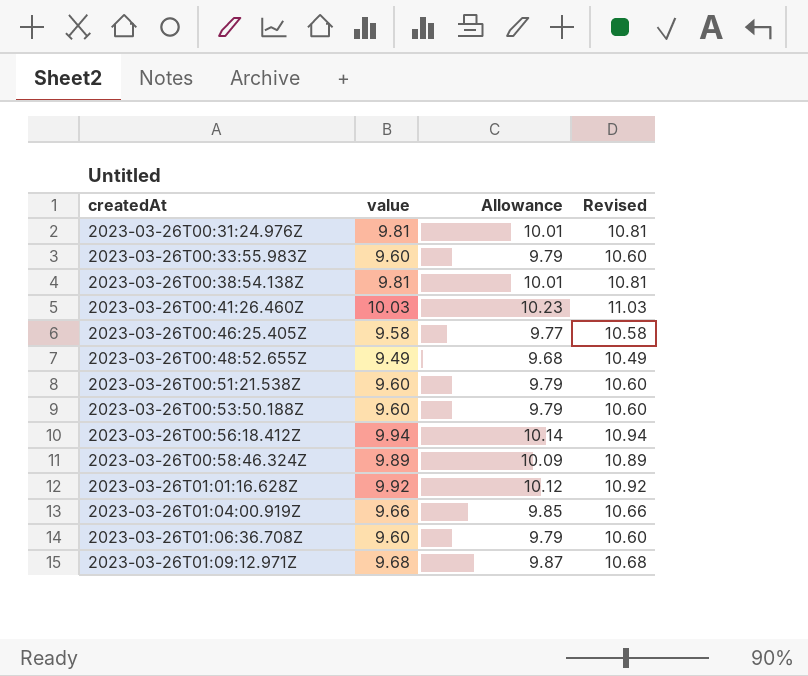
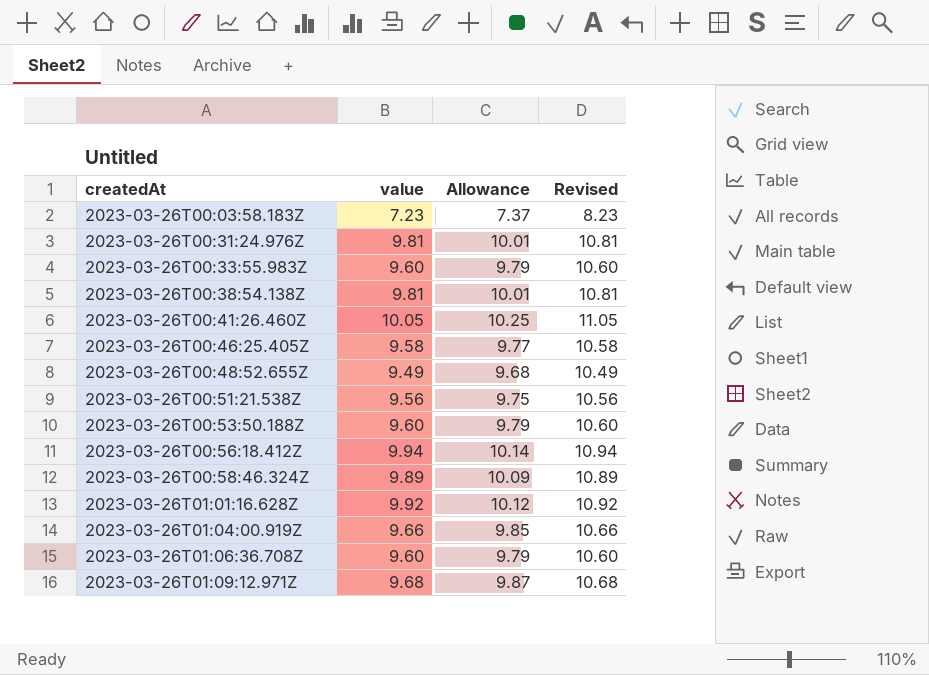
row 2023-03-26T00:03:58.183Z: none -> 7.23 | 7.37 | 8.23
2023-03-26T00:41:26.460Z | value: 10.03 -> 10.05
2023-03-26T00:41:26.460Z | Allowance: 10.23 -> 10.25
2023-03-26T00:41:26.460Z | Revised: 11.03 -> 11.05
2023-03-26T00:51:21.538Z | value: 9.60 -> 9.56
2023-03-26T00:51:21.538Z | Allowance: 9.79 -> 9.75
2023-03-26T00:51:21.538Z | Revised: 10.60 -> 10.56

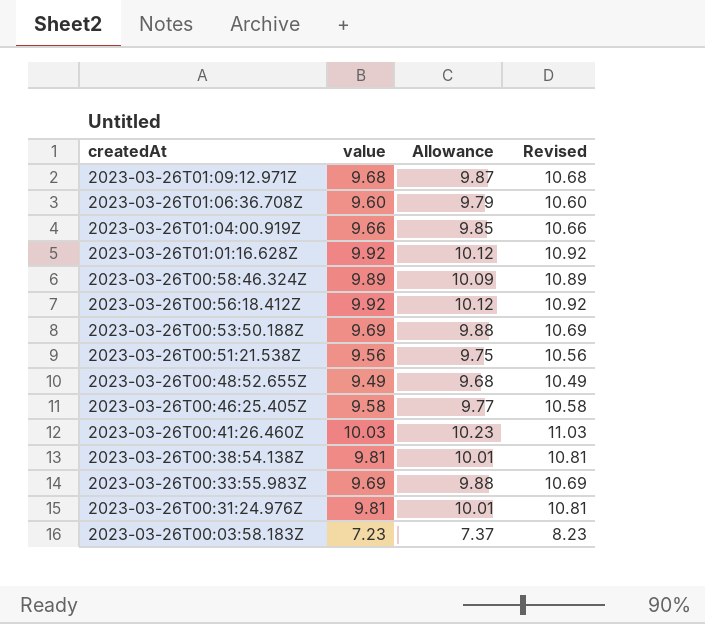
row order: createdAt ascending -> createdAt descending
2023-03-26T00:56:18.412Z | value: 9.94 -> 9.92
2023-03-26T00:56:18.412Z | Allowance: 10.14 -> 10.12
2023-03-26T00:56:18.412Z | Revised: 10.94 -> 10.92
2023-03-26T00:53:50.188Z | value: 9.60 -> 9.69
2023-03-26T00:53:50.188Z | Allowance: 9.79 -> 9.88
2023-03-26T00:53:50.188Z | Revised: 10.60 -> 10.69
2023-03-26T00:41:26.460Z | value: 10.05 -> 10.03
2023-03-26T00:41:26.460Z | Allowance: 10.25 -> 10.23
2023-03-26T00:41:26.460Z | Revised: 11.05 -> 11.03
2023-03-26T00:33:55.983Z | value: 9.60 -> 9.69
2023-03-26T00:33:55.983Z | Allowance: 9.79 -> 9.88
2023-03-26T00:33:55.983Z | Revised: 10.60 -> 10.69

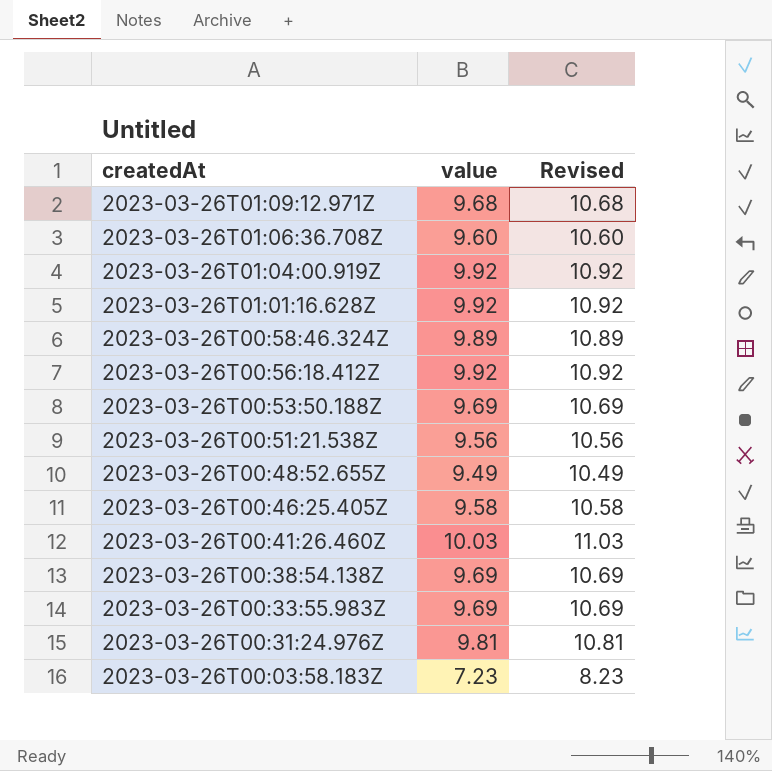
column Allowance | formula: [value] * 1.02 -> none
2023-03-26T01:04:00.919Z | value: 9.66 -> 9.92
2023-03-26T01:04:00.919Z | Revised: 10.66 -> 10.92
2023-03-26T00:38:54.138Z | value: 9.81 -> 9.69
2023-03-26T00:38:54.138Z | Revised: 10.81 -> 10.69

